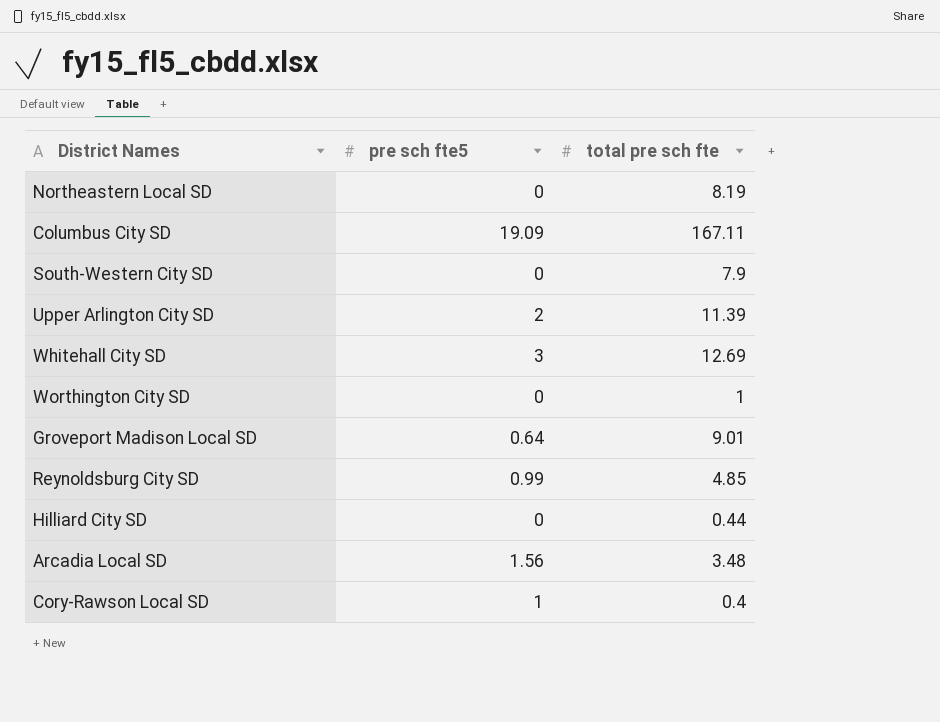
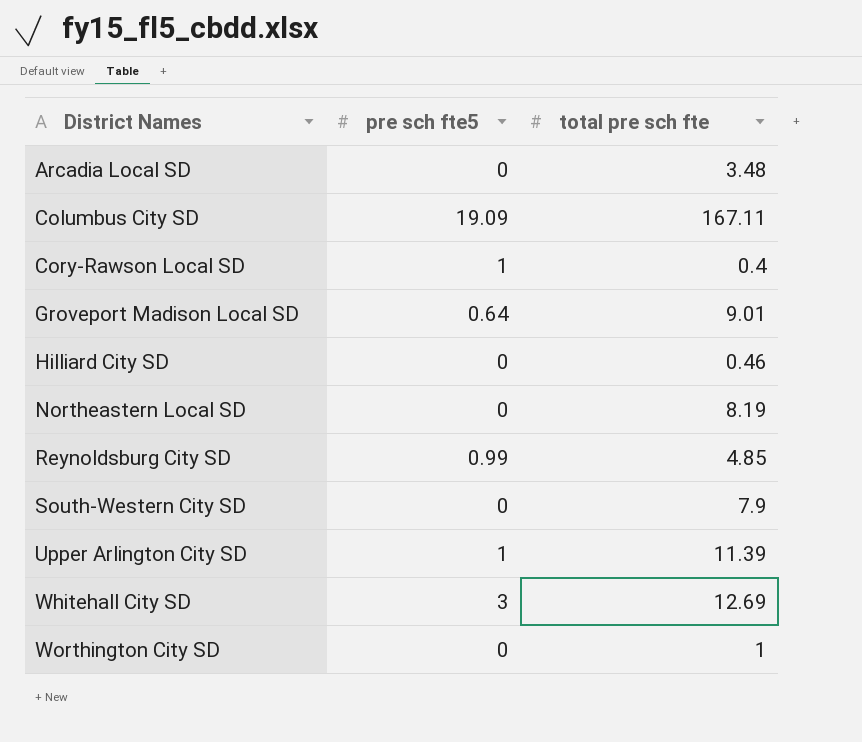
row order: none -> District Names ascending
Arcadia Local SD | pre sch fte5: 1.56 -> 0
Hilliard City SD | total pre sch fte: 0.44 -> 0.46
Upper Arlington City SD | pre sch fte5: 2 -> 1

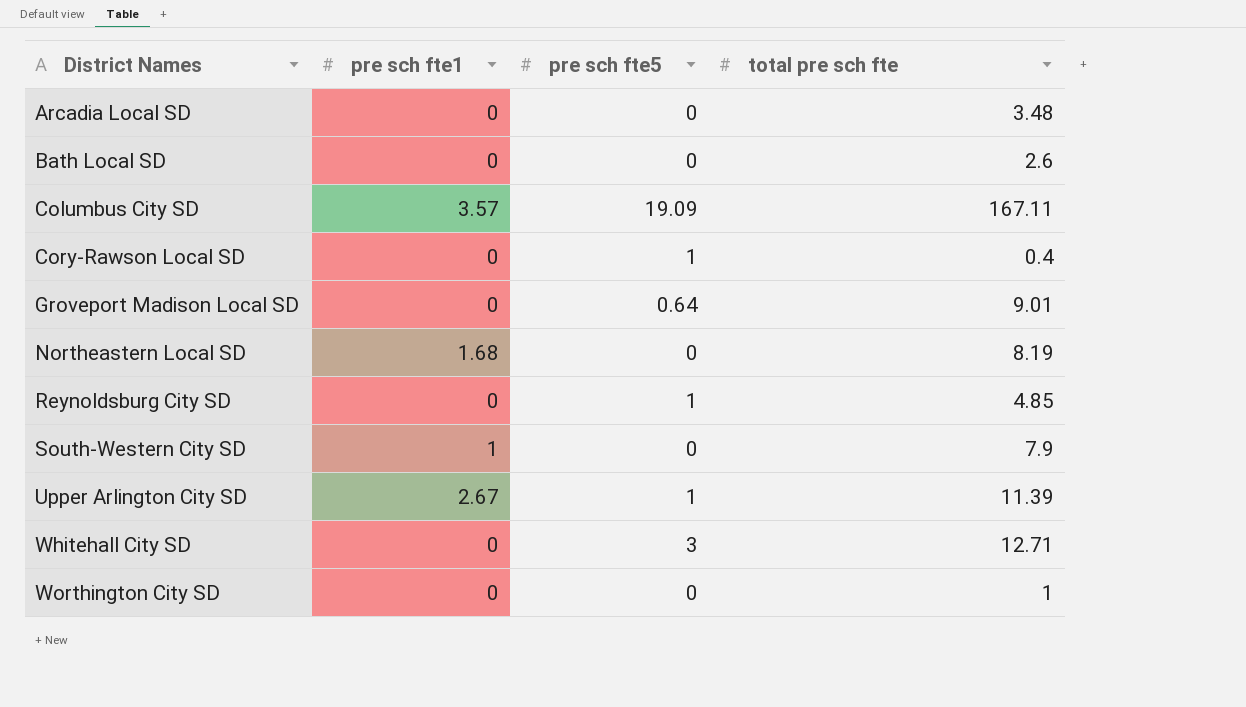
column pre sch fte1 | position: none -> 2
row Hilliard City SD: 0 | 0.46 -> none
row Bath Local SD: none -> 0 | 0 | 2.6
Reynoldsburg City SD | pre sch fte5: 0.99 -> 1
Whitehall City SD | total pre sch fte: 12.69 -> 12.71

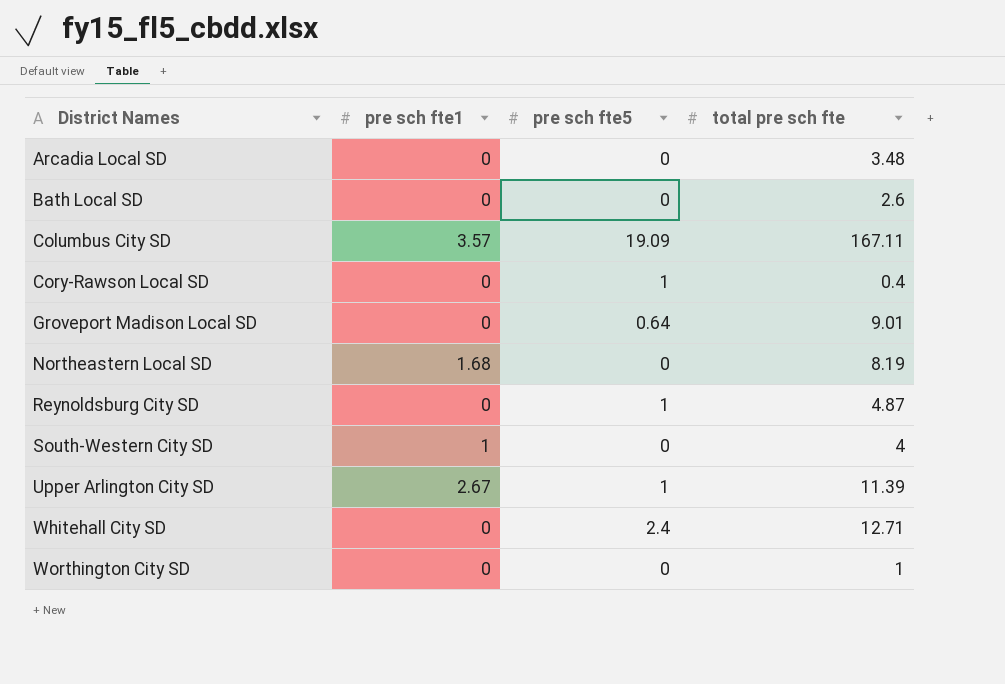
Reynoldsburg City SD | total pre sch fte: 4.85 -> 4.87
South-Western City SD | total pre sch fte: 7.9 -> 4
Whitehall City SD | pre sch fte5: 3 -> 2.4

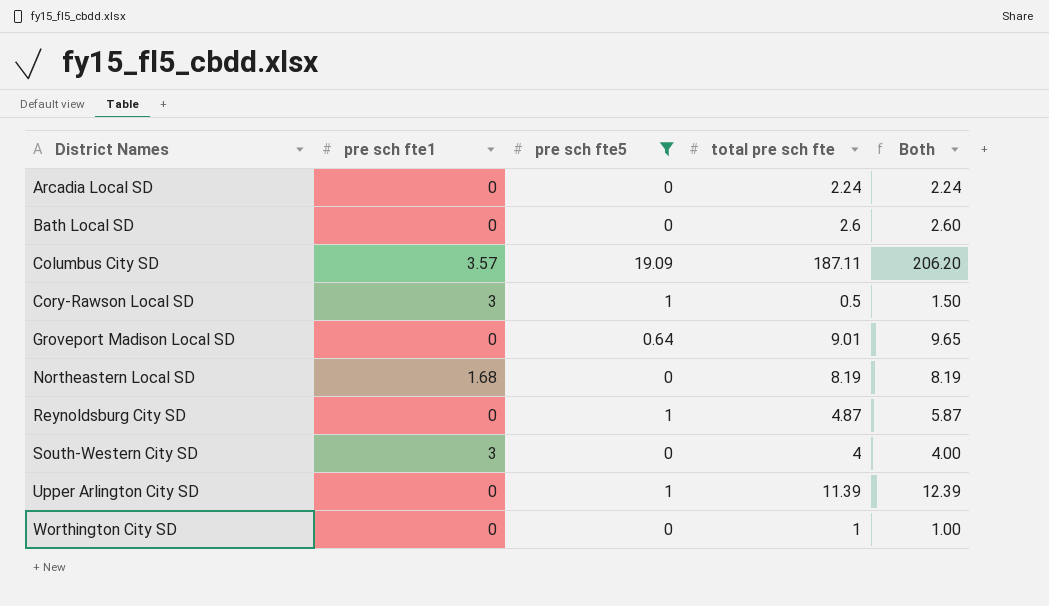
filter: none -> pre sch fte5 != 2.4
column Both | formula: none -> [pre sch fte5] + [total pre sch fte]
Arcadia Local SD | total pre sch fte: 3.48 -> 2.24
Columbus City SD | total pre sch fte: 167.11 -> 187.11
Cory-Rawson Local SD | pre sch fte1: 0 -> 3
Cory-Rawson Local SD | total pre sch fte: 0.4 -> 0.5
South-Western City SD | pre sch fte1: 1 -> 3
Upper Arlington City SD | pre sch fte1: 2.67 -> 0

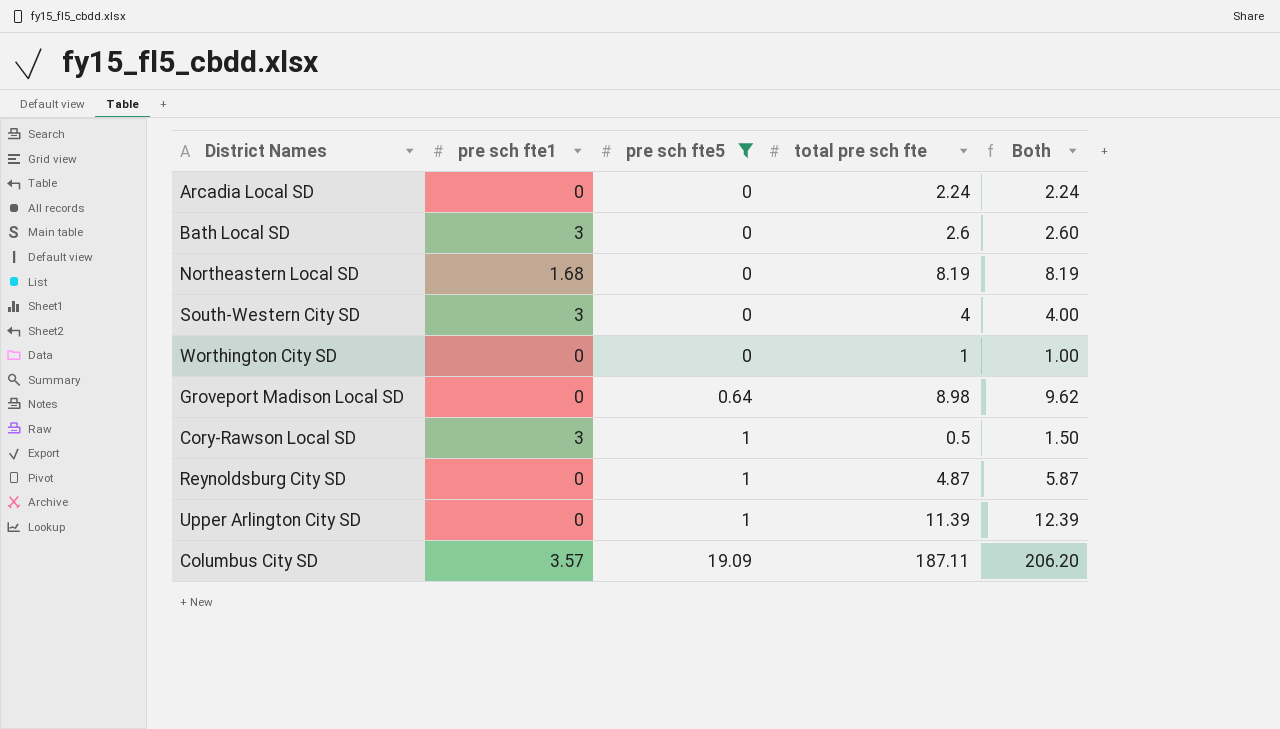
row order: District Names ascending -> pre sch fte5 ascending
Bath Local SD | pre sch fte1: 0 -> 3
Groveport Madison Local SD | total pre sch fte: 9.01 -> 8.98
Groveport Madison Local SD | Both: 9.65 -> 9.62

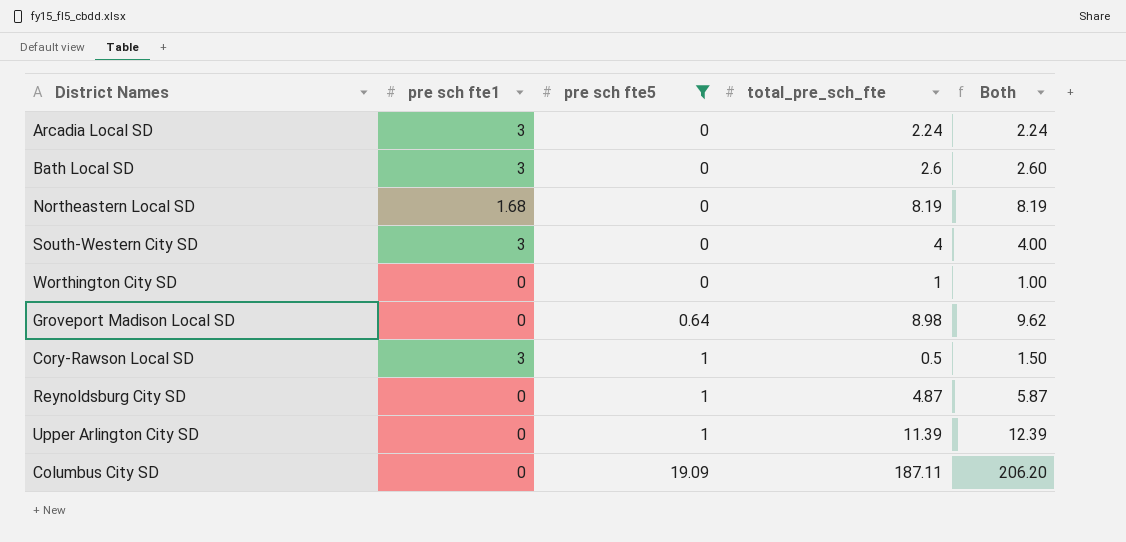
column name: total pre sch fte -> total_pre_sch_fte
Arcadia Local SD | pre sch fte1: 0 -> 3
Columbus City SD | pre sch fte1: 3.57 -> 0

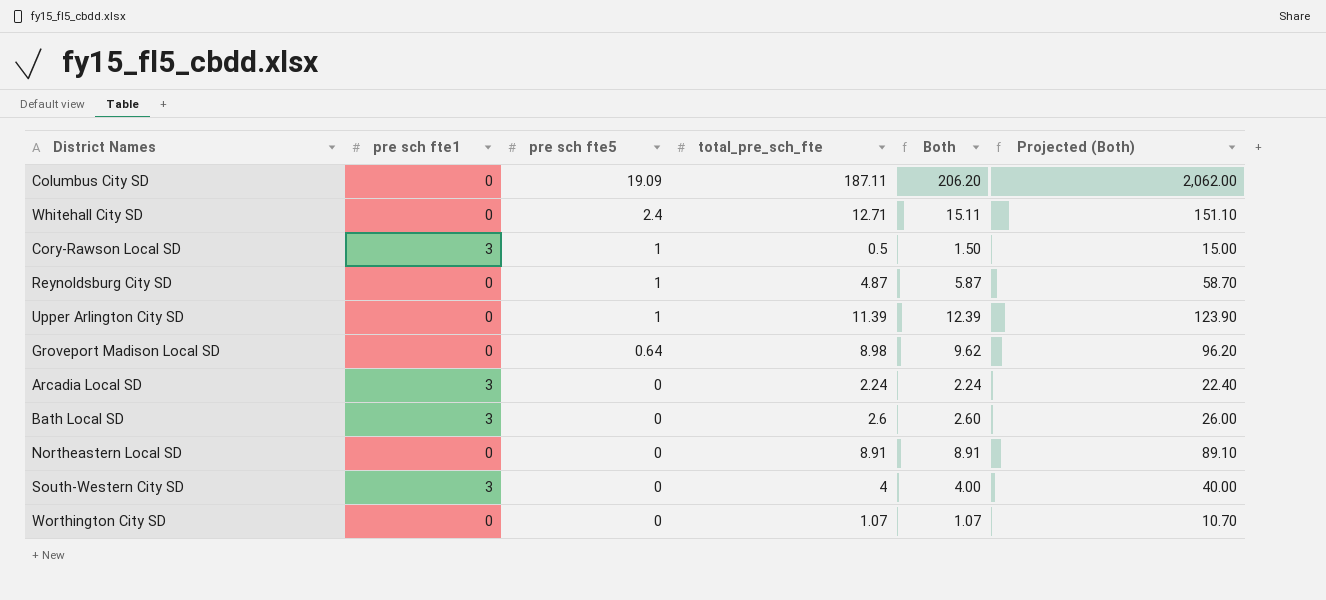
filter: pre sch fte5 != 2.4 -> none
row order: pre sch fte5 ascending -> pre sch fte5 descending
column Projected (Both) | formula: none -> [Both] * 10
Northeastern Local SD | pre sch fte1: 1.68 -> 0
Northeastern Local SD | total_pre_sch_fte: 8.19 -> 8.91
Northeastern Local SD | Both: 8.19 -> 8.91
Worthington City SD | total_pre_sch_fte: 1 -> 1.07
Worthington City SD | Both: 1.00 -> 1.07

